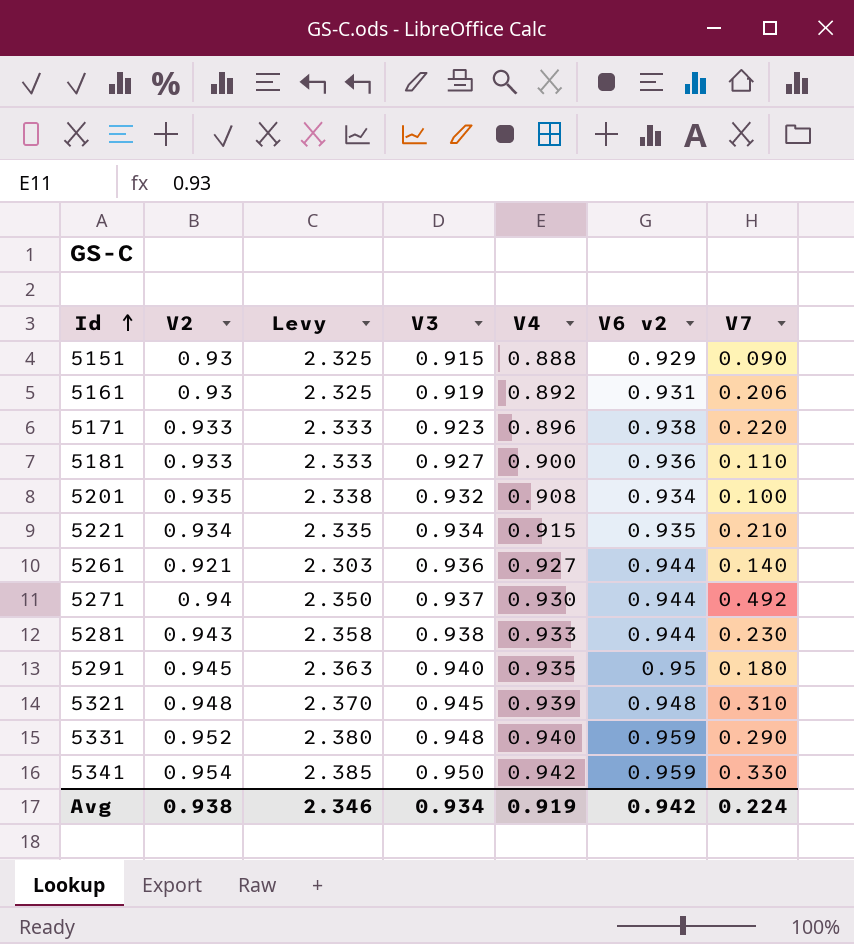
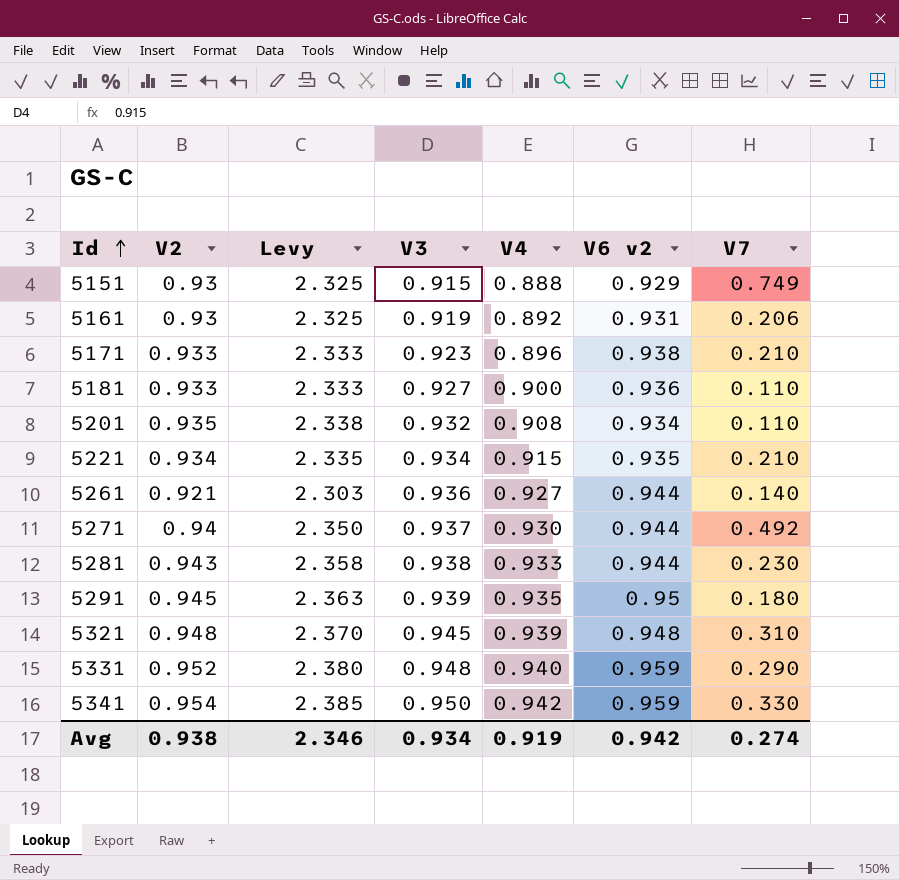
5151 | V7: 0.090 -> 0.749
5171 | V7: 0.220 -> 0.210
5201 | V7: 0.100 -> 0.110
5291 | V3: 0.940 -> 0.939
Avg | V7: 0.224 -> 0.274

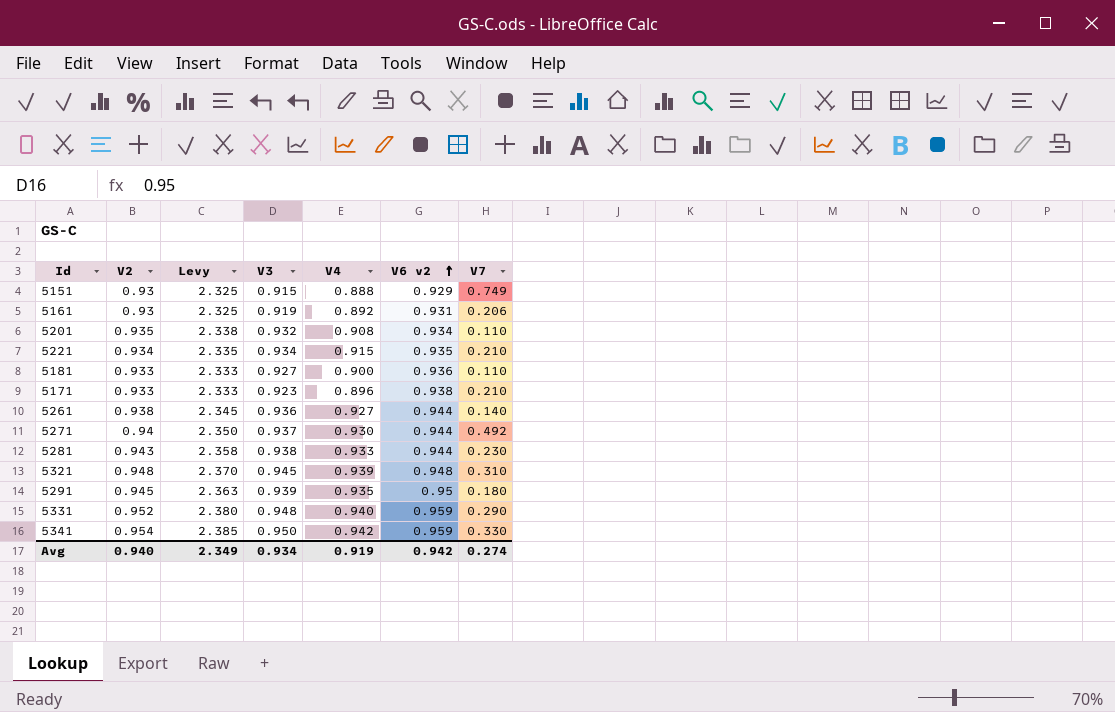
row order: Id ascending -> V6 v2 ascending
5261 | V2: 0.921 -> 0.938
5261 | Levy: 2.303 -> 2.345
Avg | V2: 0.938 -> 0.940
Avg | Levy: 2.346 -> 2.349

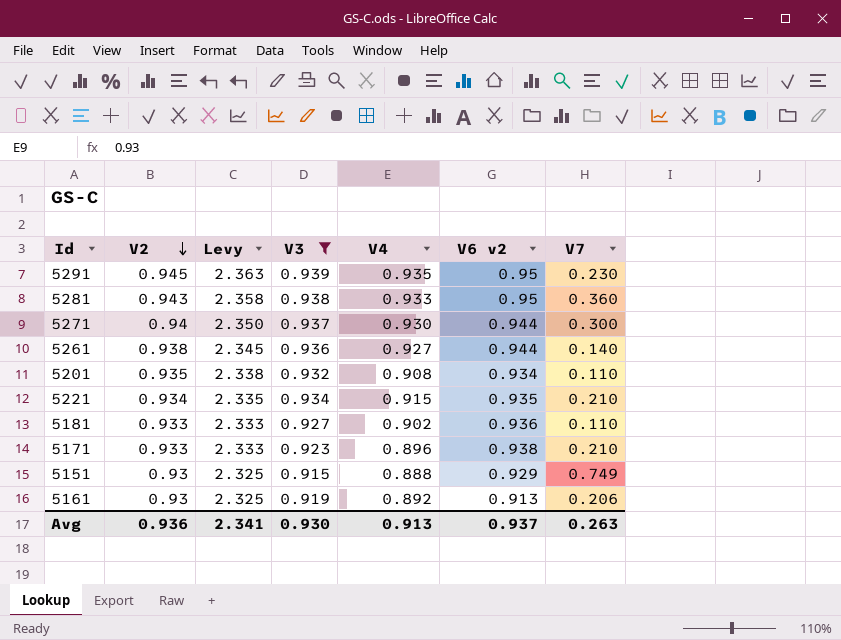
filter: none -> V3 <= 0.939
row order: V6 v2 ascending -> V2 descending
5291 | V7: 0.180 -> 0.230
5281 | V6 v2: 0.944 -> 0.95
5281 | V7: 0.230 -> 0.360
5271 | V7: 0.492 -> 0.300
5181 | V4: 0.900 -> 0.902
5161 | V6 v2: 0.931 -> 0.913
Avg | V2: 0.940 -> 0.936
Avg | Levy: 2.349 -> 2.341
Avg | V3: 0.934 -> 0.930
Avg | V4: 0.919 -> 0.913
Avg | V6 v2: 0.942 -> 0.937
Avg | V7: 0.274 -> 0.263

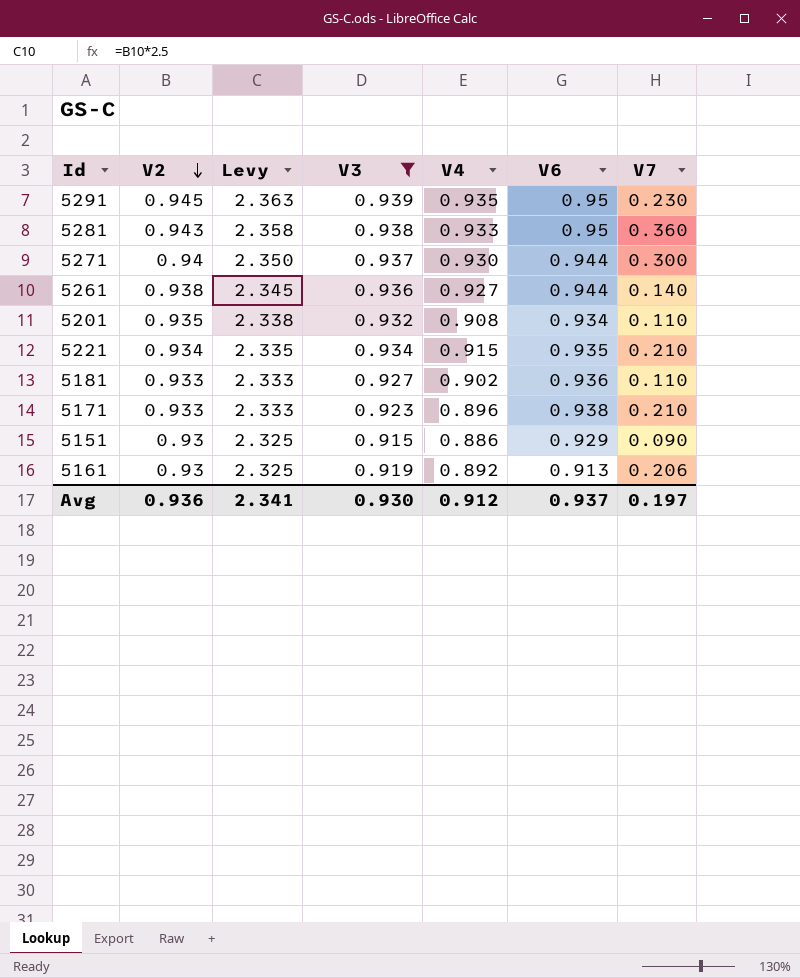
column name: V6 v2 -> V6
5151 | V4: 0.888 -> 0.886
5151 | V7: 0.749 -> 0.090
Avg | V4: 0.913 -> 0.912
Avg | V7: 0.263 -> 0.197

